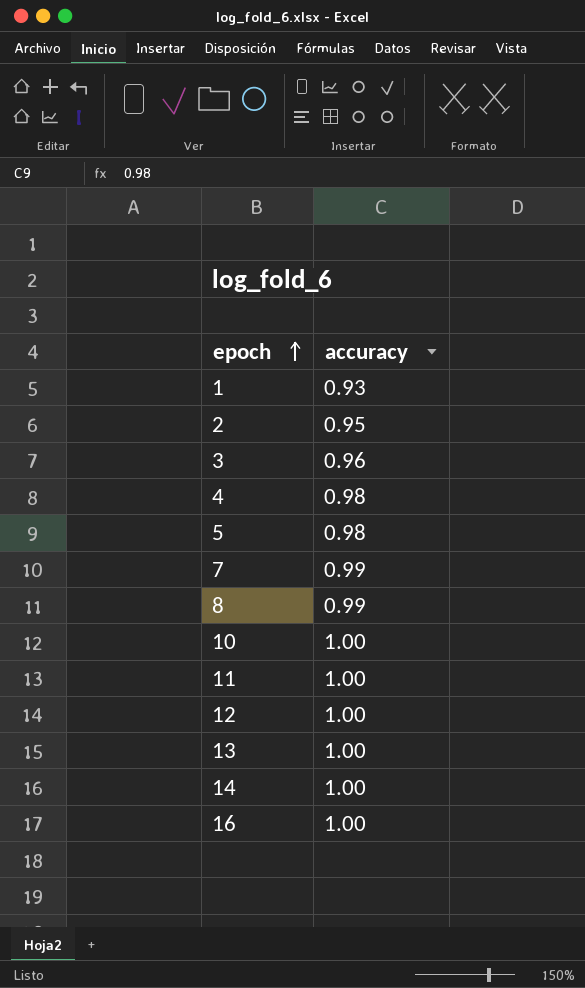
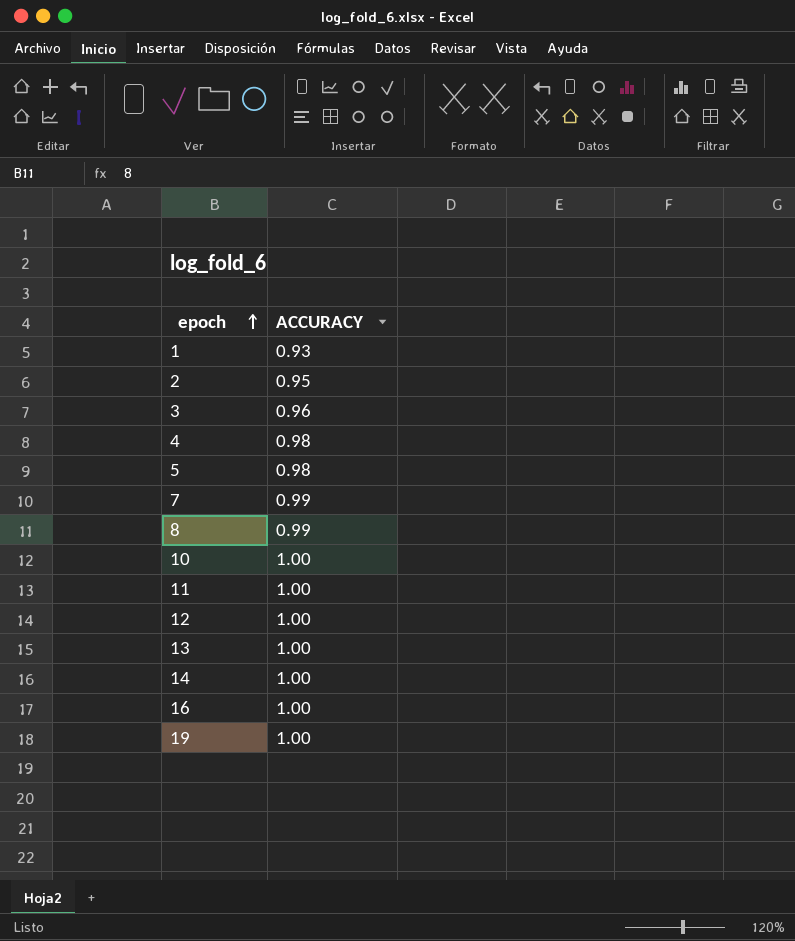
column name: accuracy -> ACCURACY
row 19: none -> 1.00

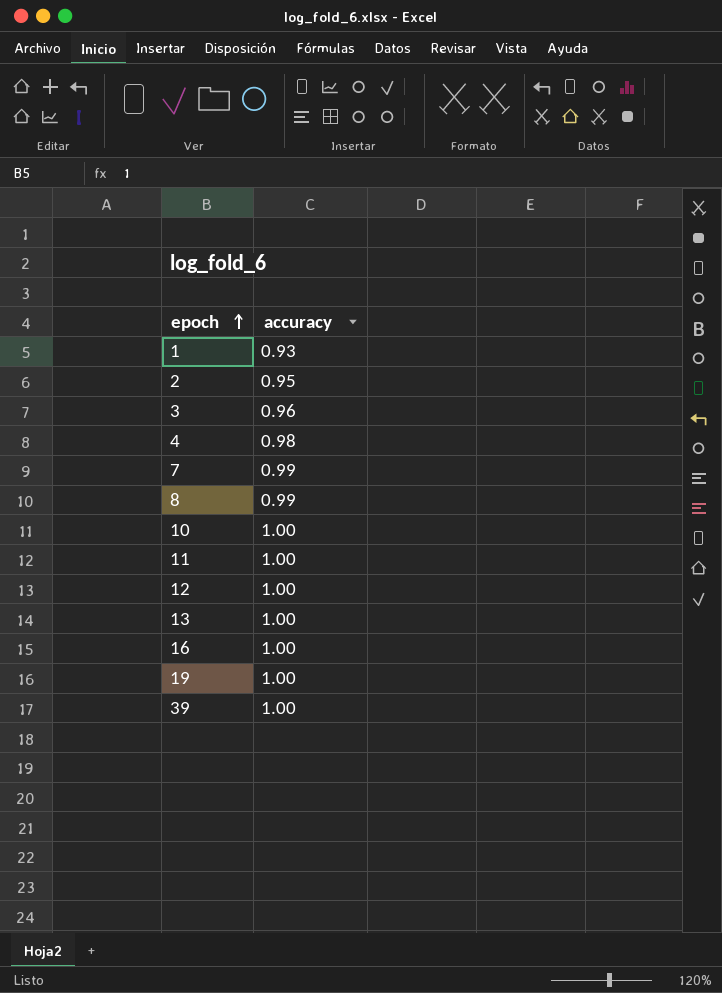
column name: ACCURACY -> accuracy
row 5: 0.98 -> none
row 14: 1.00 -> none
row 39: none -> 1.00

